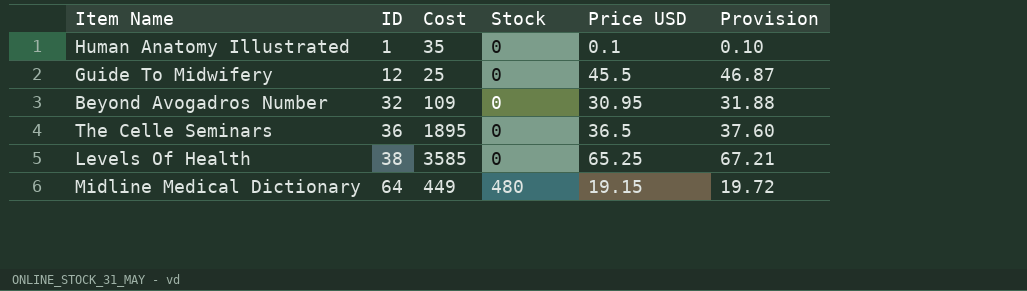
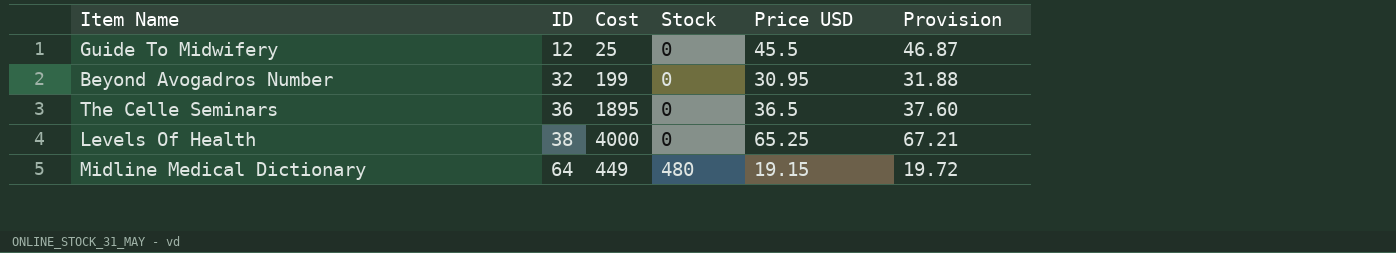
row Human Anatomy Illustrated: 1 | 35 | 0 | 0.1 | 0.10 -> none
Beyond Avogadros Number | Cost: 109 -> 199
Levels Of Health | Cost: 3585 -> 4000

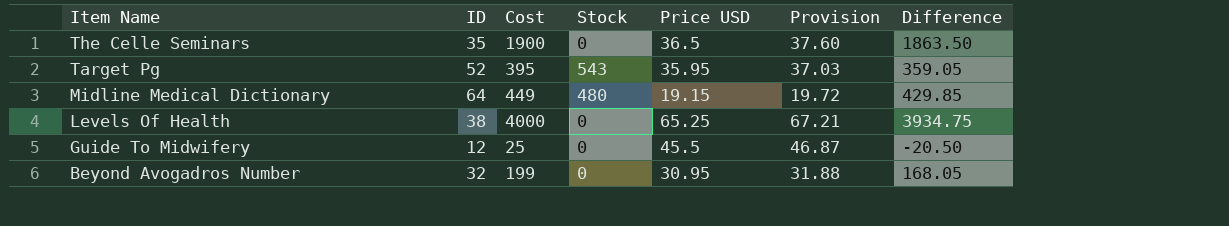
row order: ID ascending -> Item Name descending
column Difference | formula: none -> [Cost] - [Price USD]
The Celle Seminars | ID: 36 -> 35
The Celle Seminars | Cost: 1895 -> 1900
row Target Pg: none -> 52 | 395 | 543 | 35.95 | 37.03 | 359.05

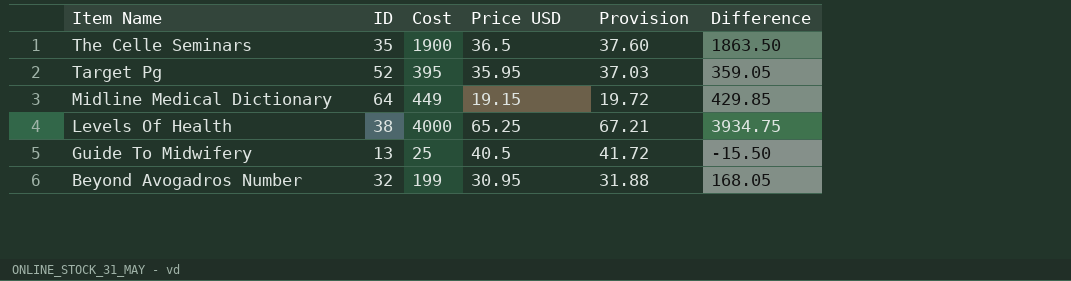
column Stock | position: 4 -> none
Guide To Midwifery | ID: 12 -> 13
Guide To Midwifery | Price USD: 45.5 -> 40.5
Guide To Midwifery | Provision: 46.87 -> 41.72
Guide To Midwifery | Difference: -20.50 -> -15.50

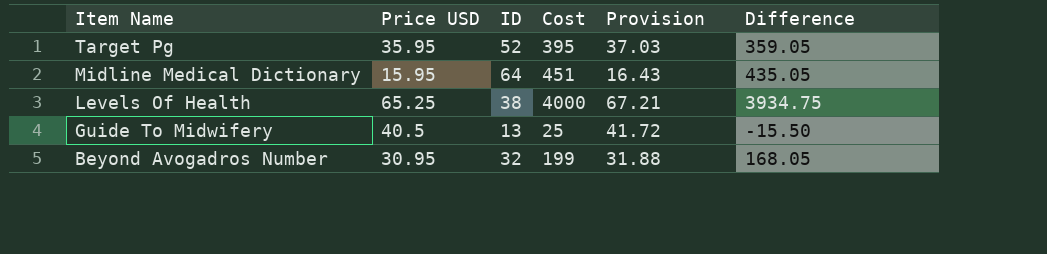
column Price USD | position: 4 -> 2
row The Celle Seminars: 35 | 1900 | 36.5 | 37.60 | 1863.50 -> none
Midline Medical Dictionary | Price USD: 19.15 -> 15.95
Midline Medical Dictionary | Cost: 449 -> 451
Midline Medical Dictionary | Provision: 19.72 -> 16.43
Midline Medical Dictionary | Difference: 429.85 -> 435.05

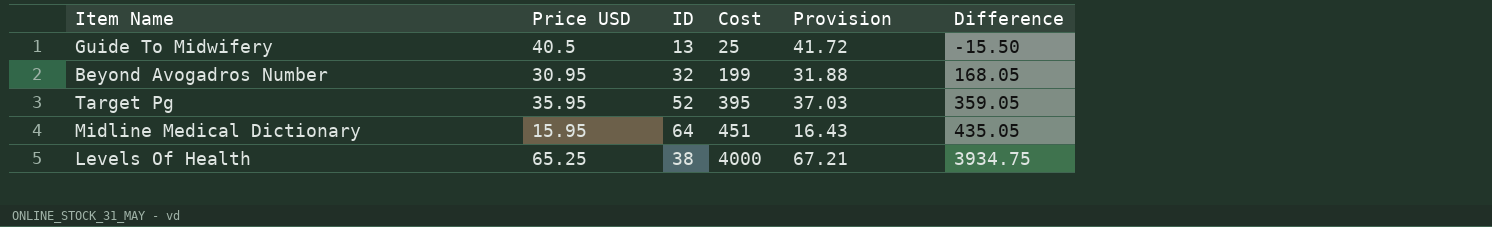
row order: Item Name descending -> Cost ascending

